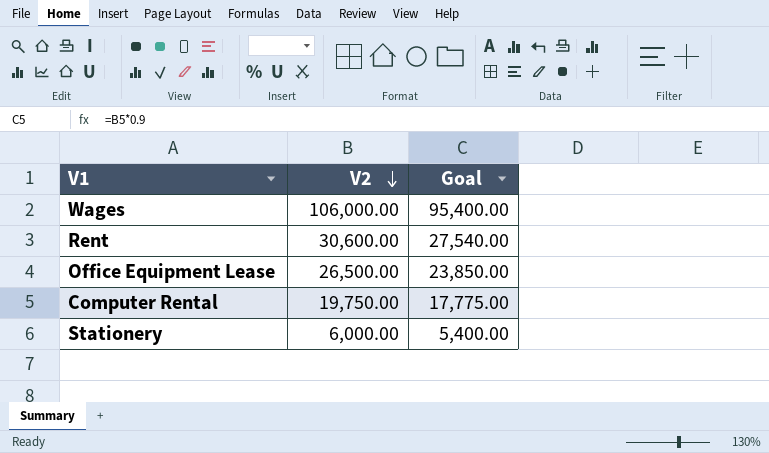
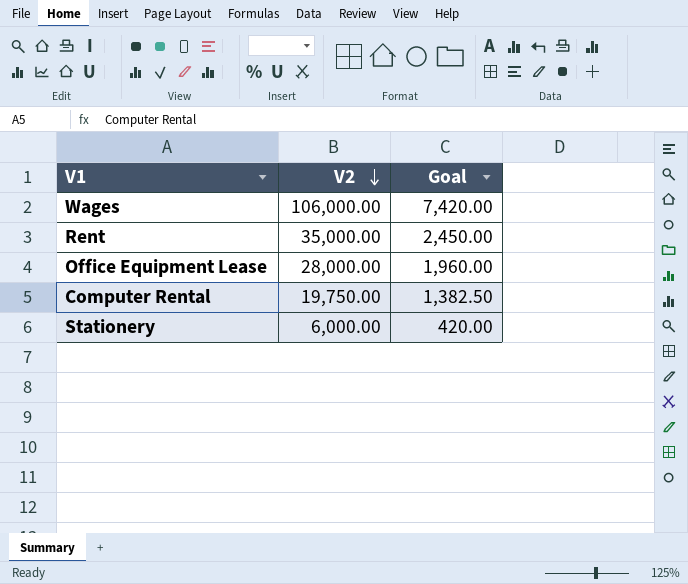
column Goal | formula: [V2] * 0.9 -> [V2] * 0.07
Rent | V2: 30,600.00 -> 35,000.00
Office Equipment Lease | V2: 26,500.00 -> 28,000.00

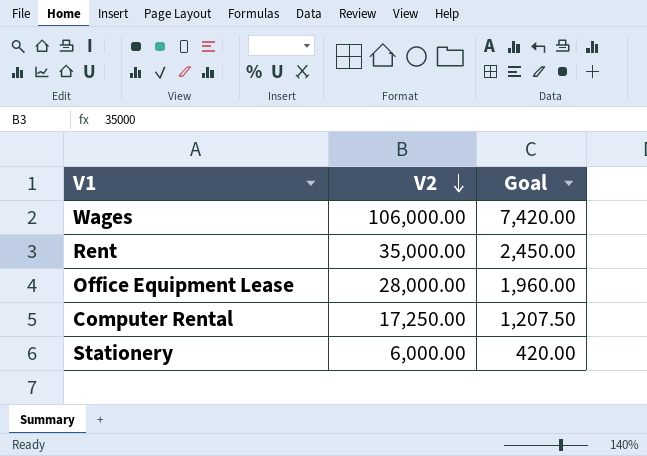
Computer Rental | V2: 19,750.00 -> 17,250.00
Computer Rental | Goal: 1,382.50 -> 1,207.50

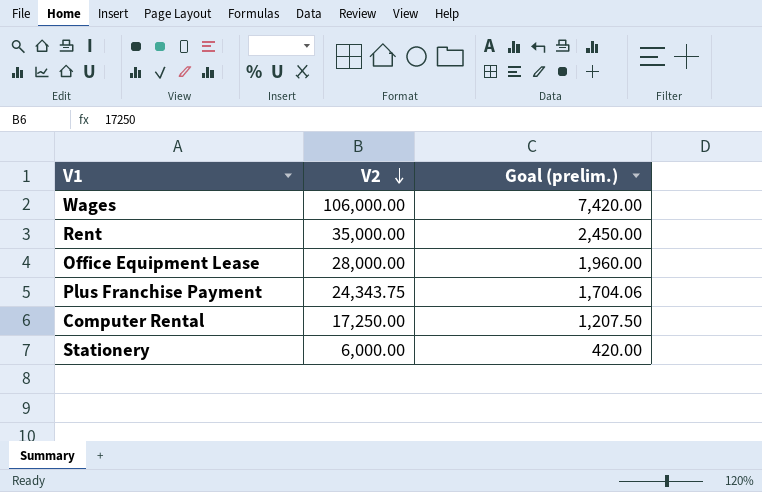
column name: Goal -> Goal (prelim.)
row Plus Franchise Payment: none -> 24,343.75 | 1,704.06

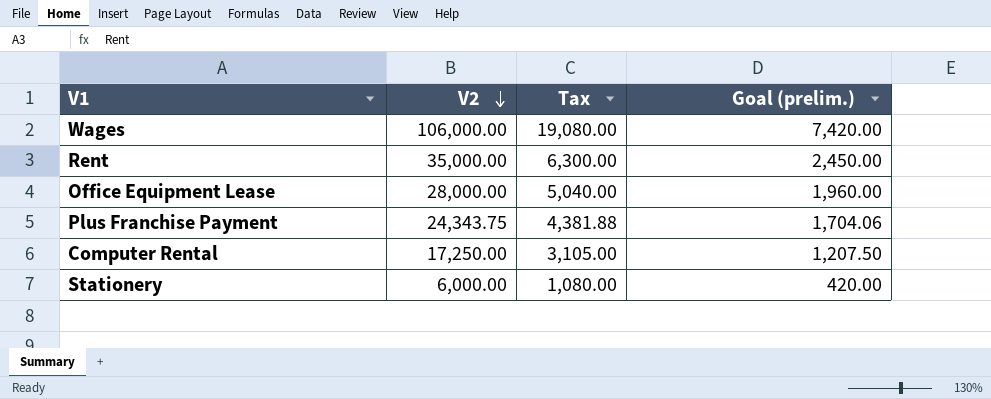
column Tax | formula: none -> [V2] * 0.18

